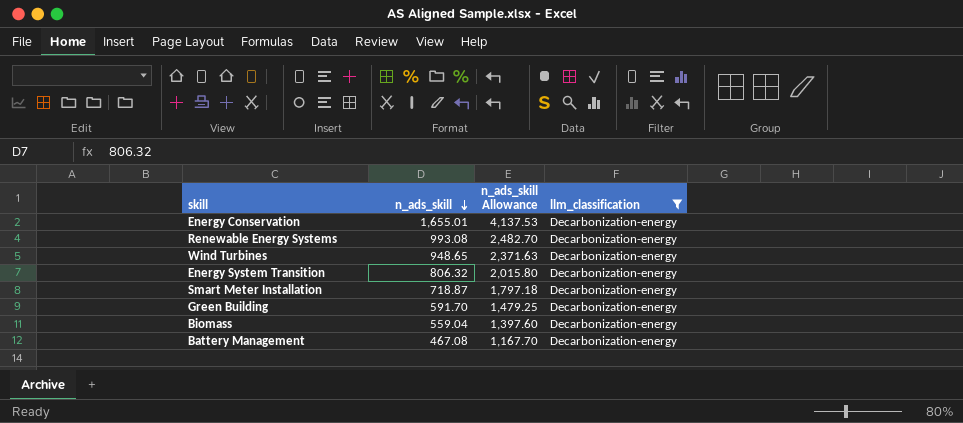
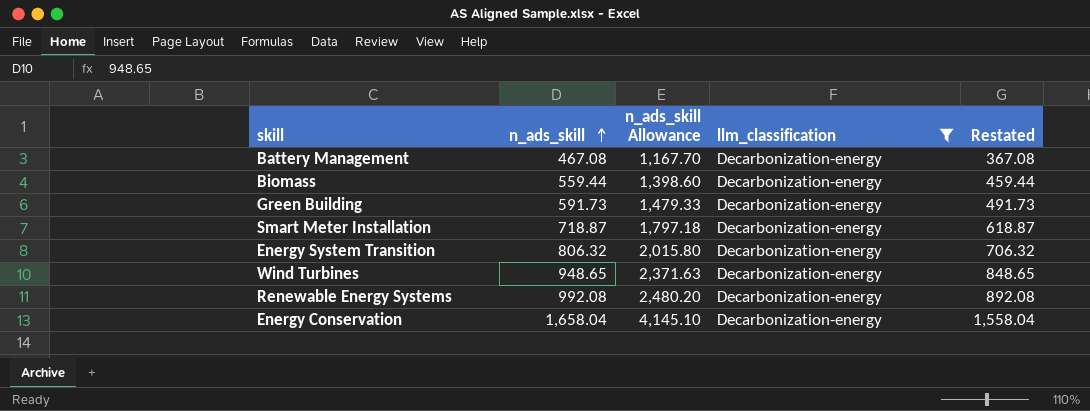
row order: n_ads_skill descending -> n_ads_skill ascending
column Restated | formula: none -> [n_ads_skill] - 100
Biomass | n_ads_skill: 559.04 -> 559.44
Biomass | n_ads_skill Allowance: 1,397.60 -> 1,398.60
Green Building | n_ads_skill: 591.70 -> 591.73
Green Building | n_ads_skill Allowance: 1,479.25 -> 1,479.33
Renewable Energy Systems | n_ads_skill: 993.08 -> 992.08
Renewable Energy Systems | n_ads_skill Allowance: 2,482.70 -> 2,480.20
Energy Conservation | n_ads_skill: 1,655.01 -> 1,658.04
Energy Conservation | n_ads_skill Allowance: 4,137.53 -> 4,145.10

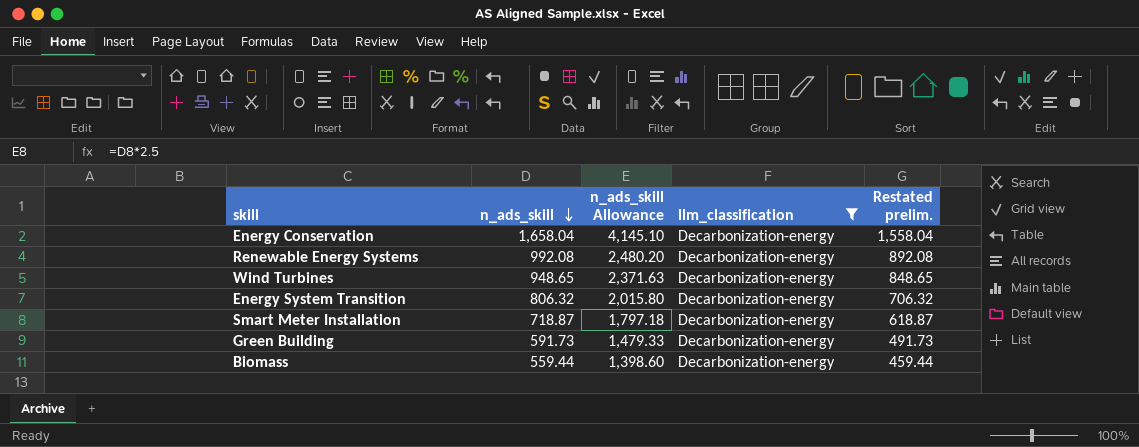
row order: n_ads_skill ascending -> n_ads_skill descending
column name: Restated -> Restated prelim.
row Battery Management: 467.08 | 1,167.70 | Decarbonization-energy | 367.08 -> none

